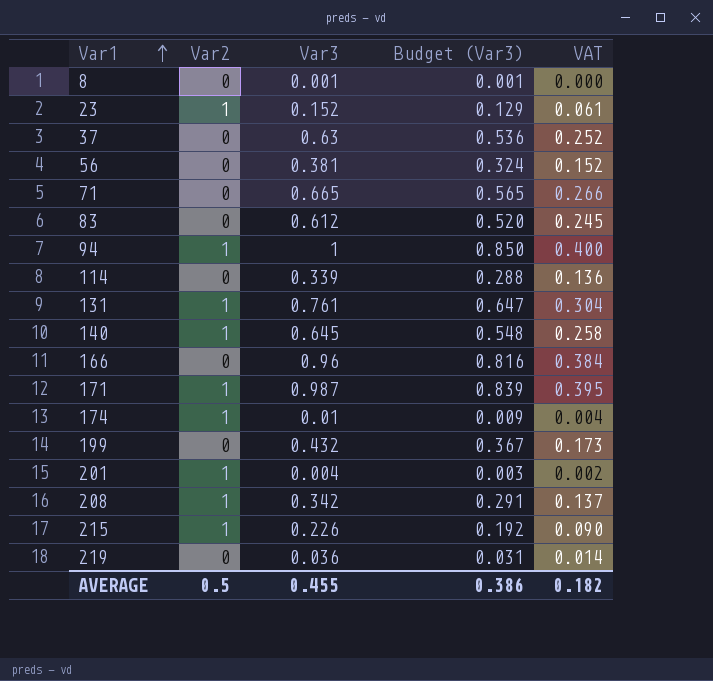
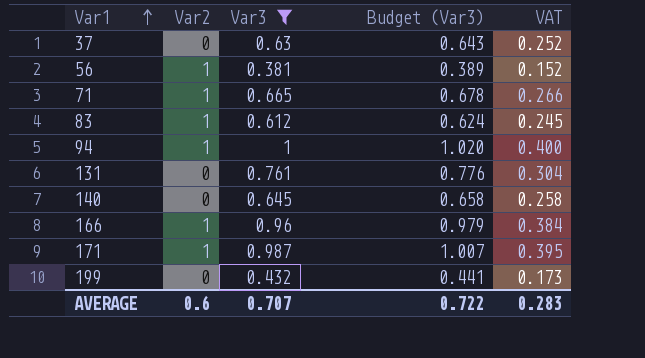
filter: none -> Var3 >= 0.381
column Budget (Var3) | formula: [Var3] * 0.85 -> [Var3] * 1.02
56 | Var2: 0 -> 1
71 | Var2: 0 -> 1
83 | Var2: 0 -> 1
131 | Var2: 1 -> 0
140 | Var2: 1 -> 0
166 | Var2: 0 -> 1
AVERAGE | Var2: 0.5 -> 0.6
AVERAGE | Var3: 0.455 -> 0.707
AVERAGE | Budget (Var3): 0.386 -> 0.722
AVERAGE | VAT: 0.182 -> 0.283

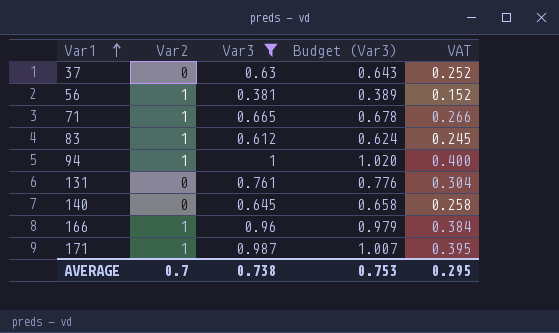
row 199: 0 | 0.432 | 0.441 | 0.173 -> none
AVERAGE | Var2: 0.6 -> 0.7
AVERAGE | Var3: 0.707 -> 0.738
AVERAGE | Budget (Var3): 0.722 -> 0.753
AVERAGE | VAT: 0.283 -> 0.295

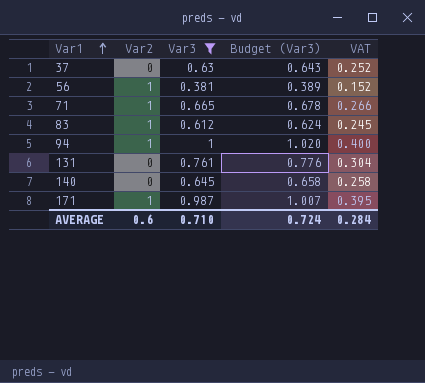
row 166: 1 | 0.96 | 0.979 | 0.384 -> none
AVERAGE | Var2: 0.7 -> 0.6
AVERAGE | Var3: 0.738 -> 0.710
AVERAGE | Budget (Var3): 0.753 -> 0.724
AVERAGE | VAT: 0.295 -> 0.284

